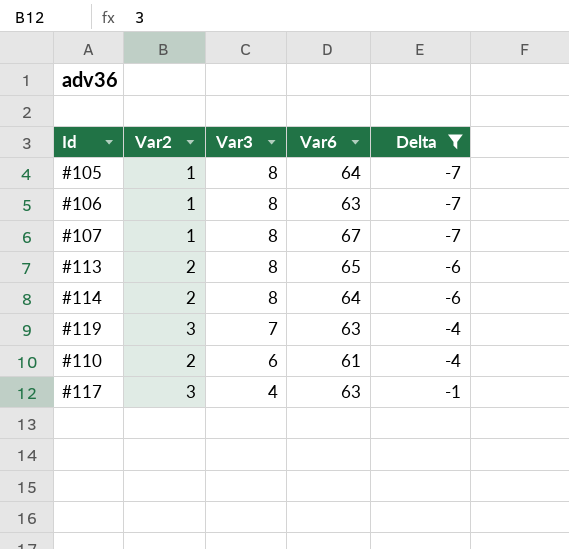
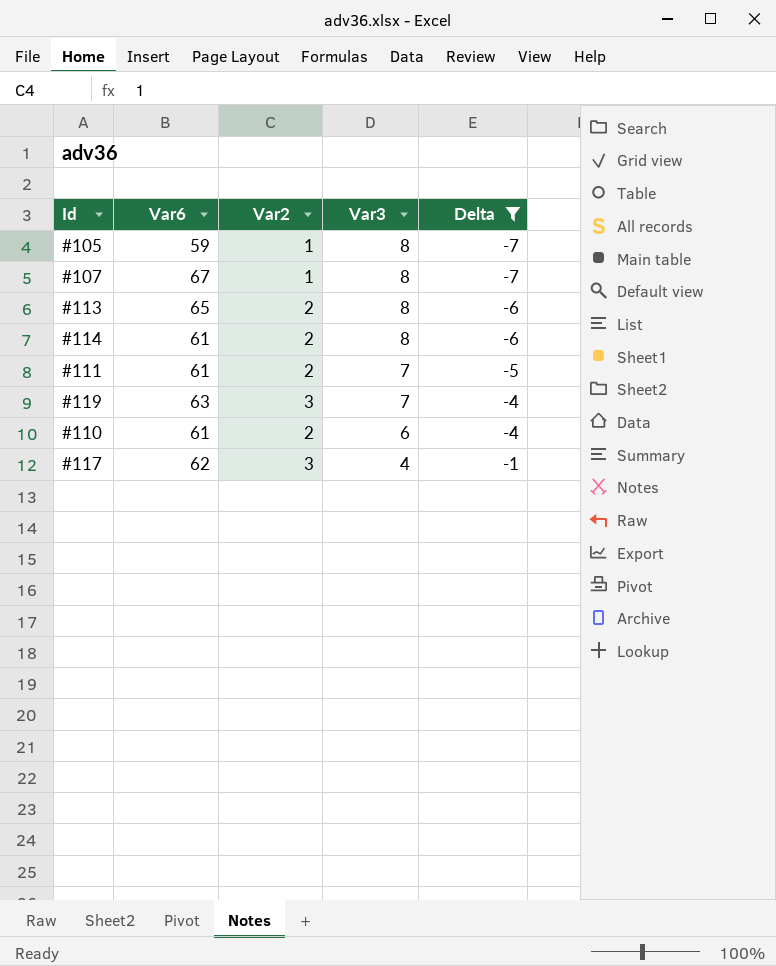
column Var6 | position: 4 -> 2
row #106: 1 | 8 | 63 | -7 -> none
#105 | Var6: 64 -> 59
#114 | Var6: 64 -> 61
row #111: none -> 61 | 2 | 7 | -5
#117 | Var6: 63 -> 62

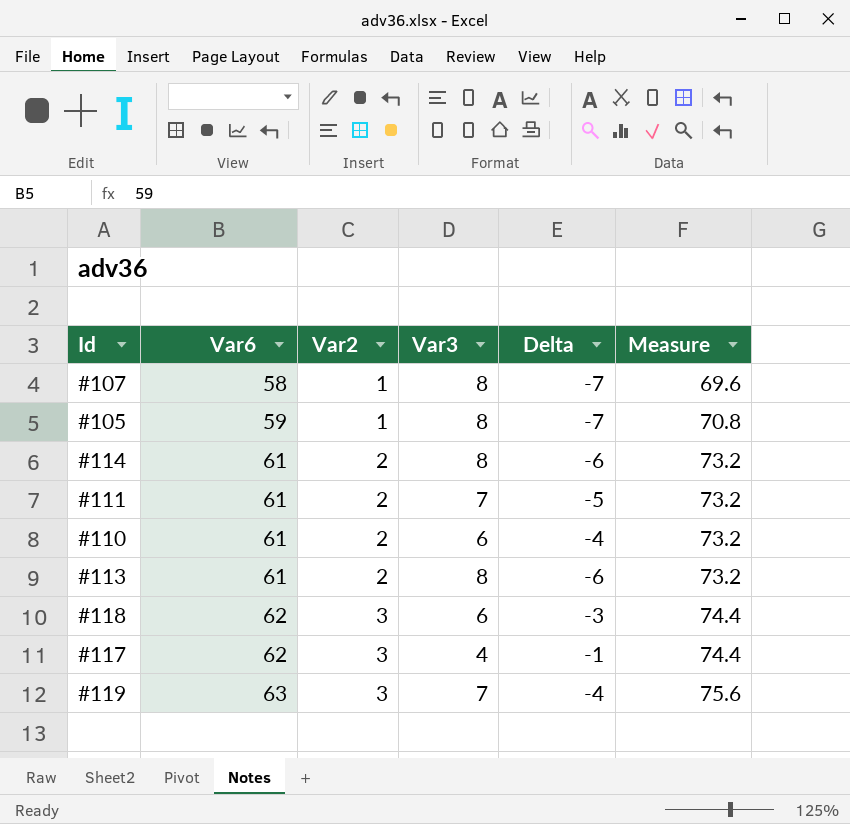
filter: Delta != -3 -> none
row order: Var3 descending -> Var6 ascending
column Measure | formula: none -> [Var6] * 1.2
#107 | Var6: 67 -> 58
#113 | Var6: 65 -> 61

